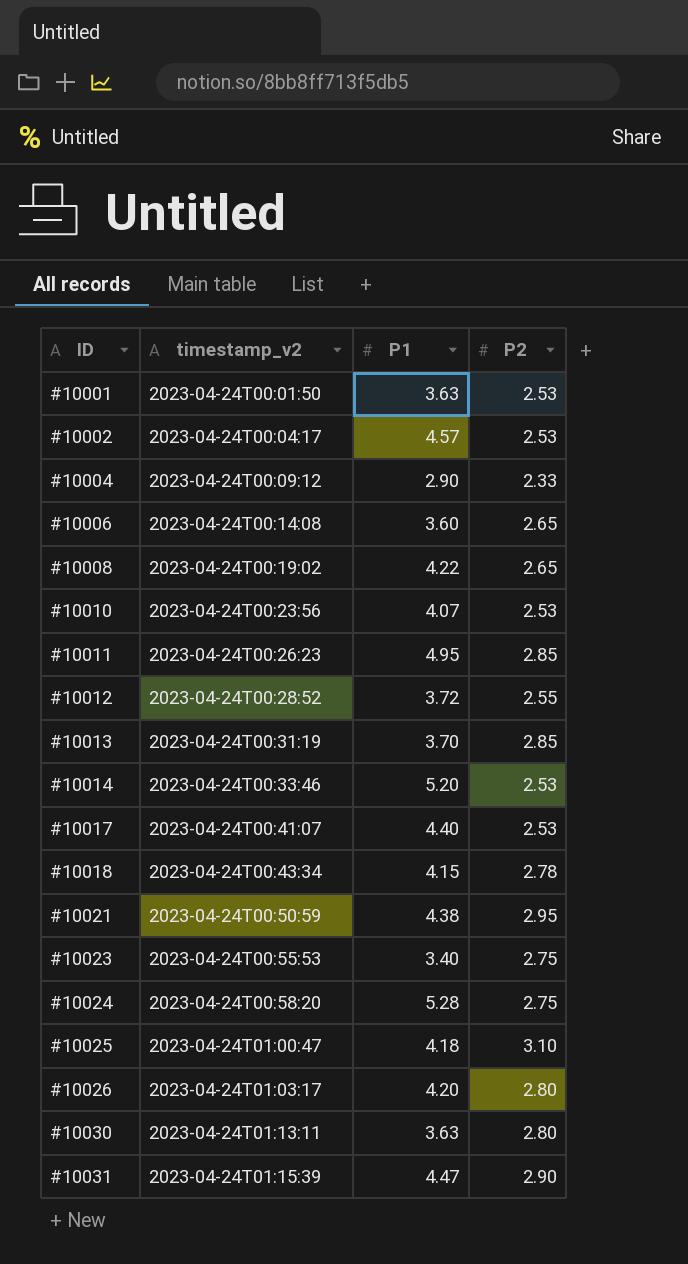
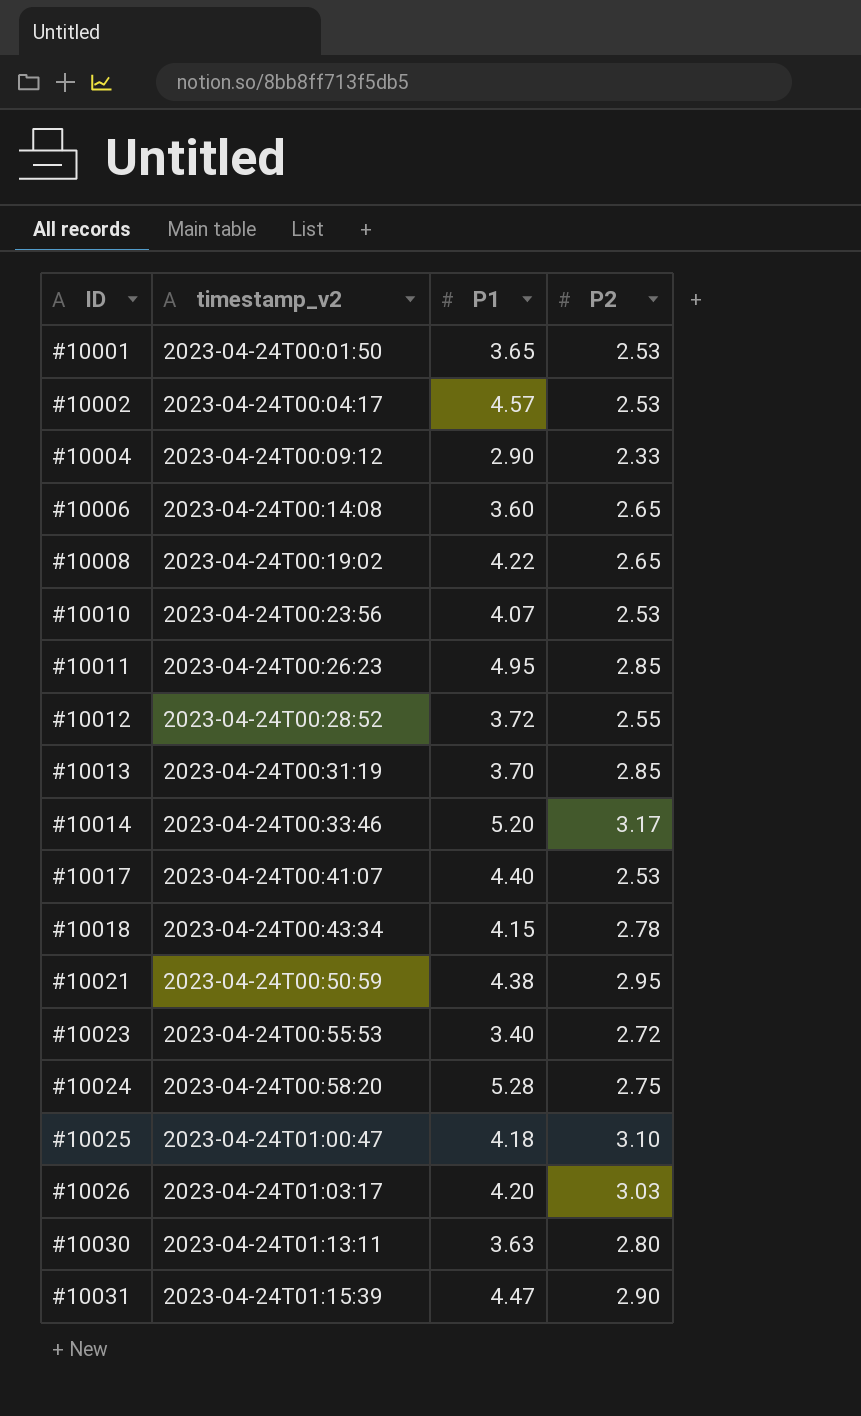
#10001 | P1: 3.63 -> 3.65
#10014 | P2: 2.53 -> 3.17
#10023 | P2: 2.75 -> 2.72
#10026 | P2: 2.80 -> 3.03

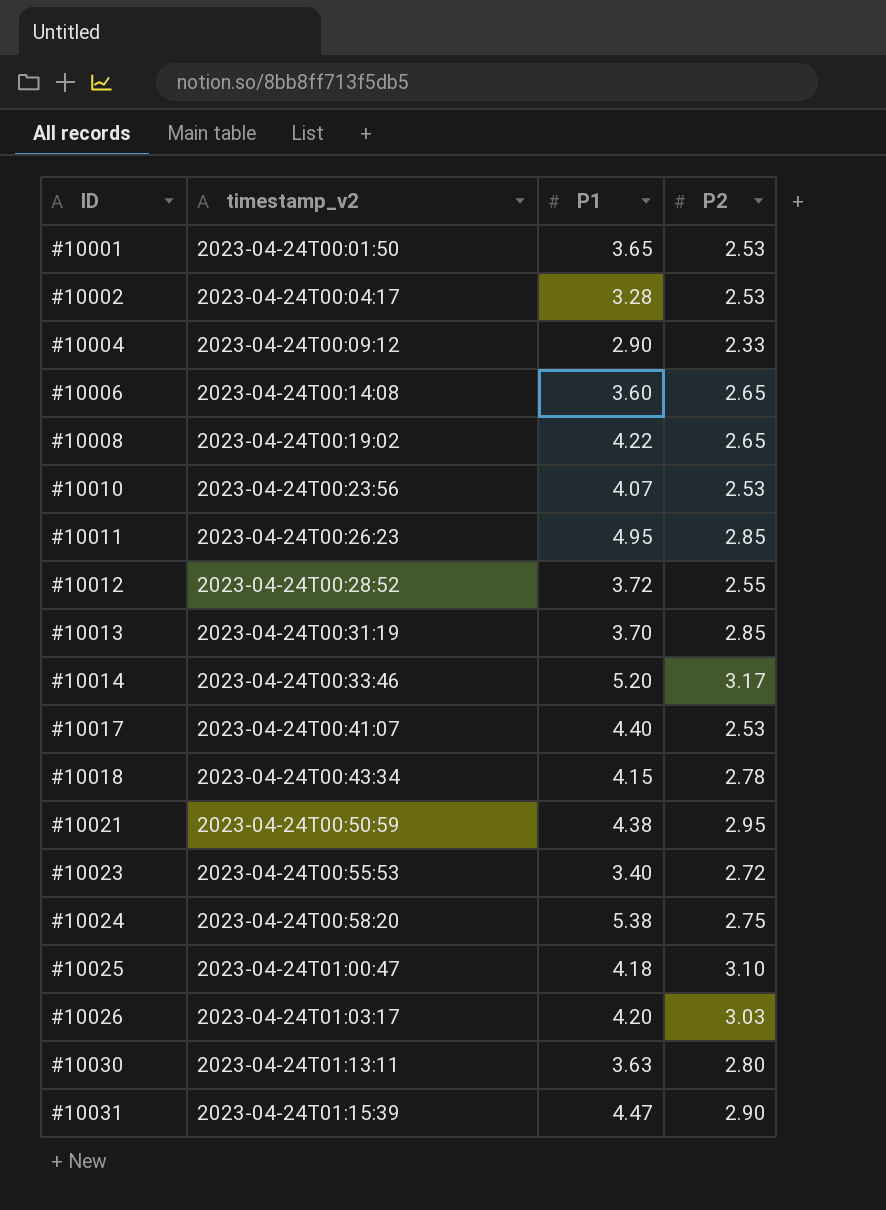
#10002 | P1: 4.57 -> 3.28
#10024 | P1: 5.28 -> 5.38

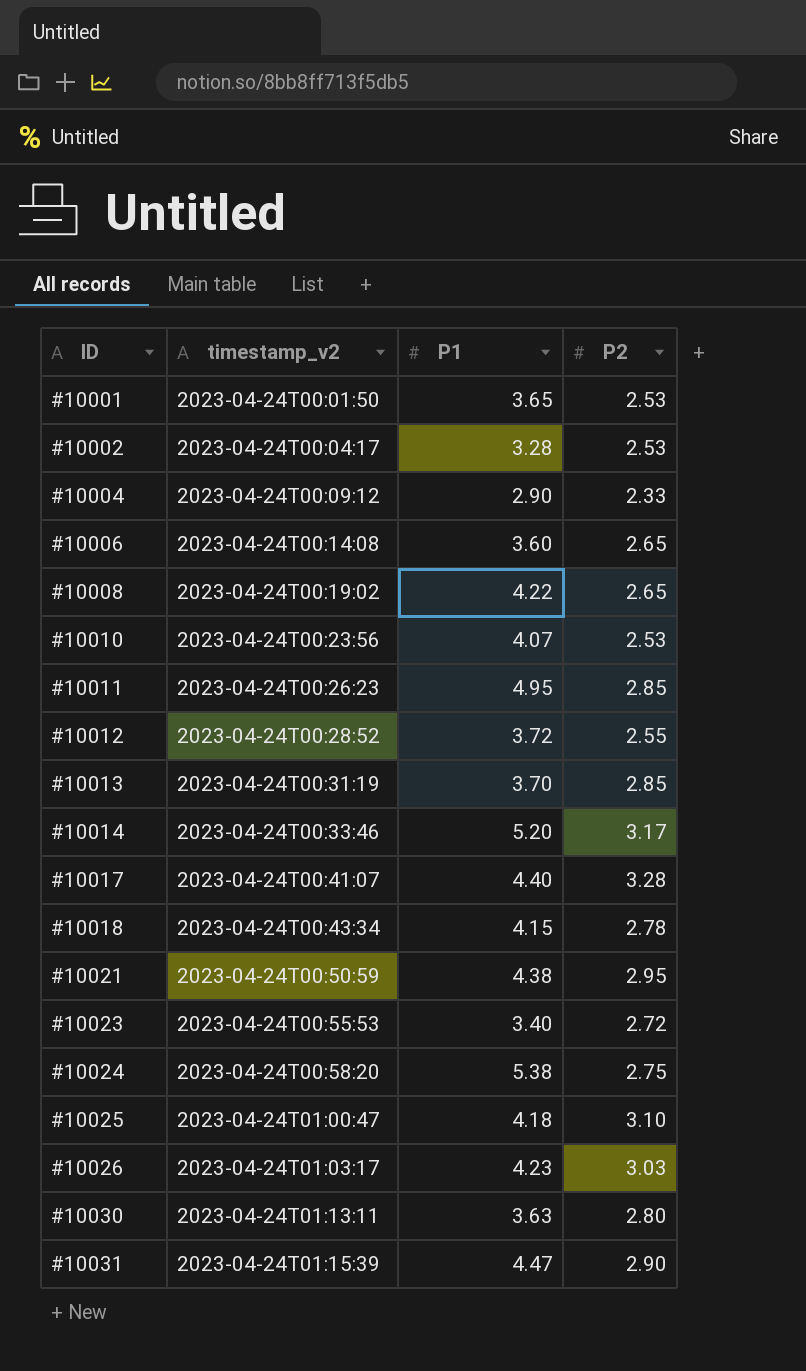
#10017 | P2: 2.53 -> 3.28
#10026 | P1: 4.20 -> 4.23

